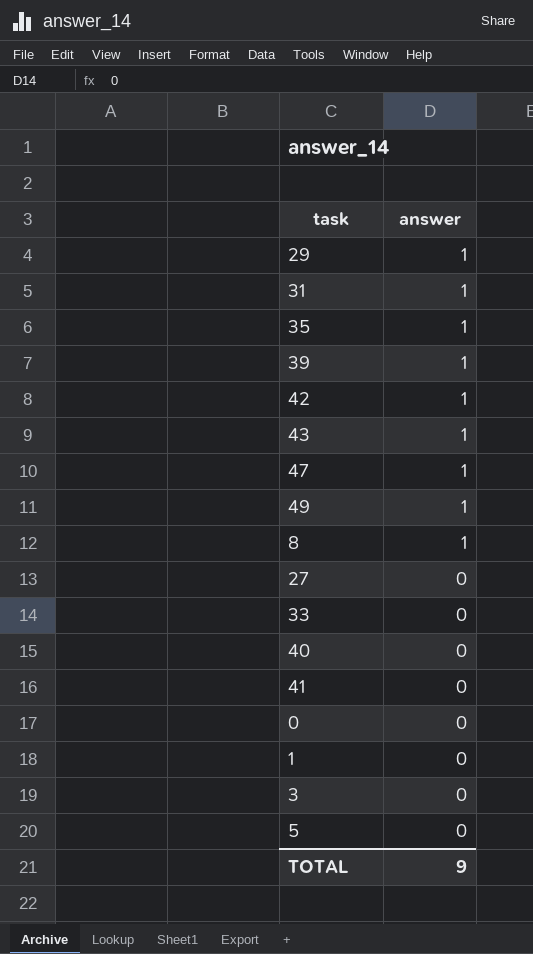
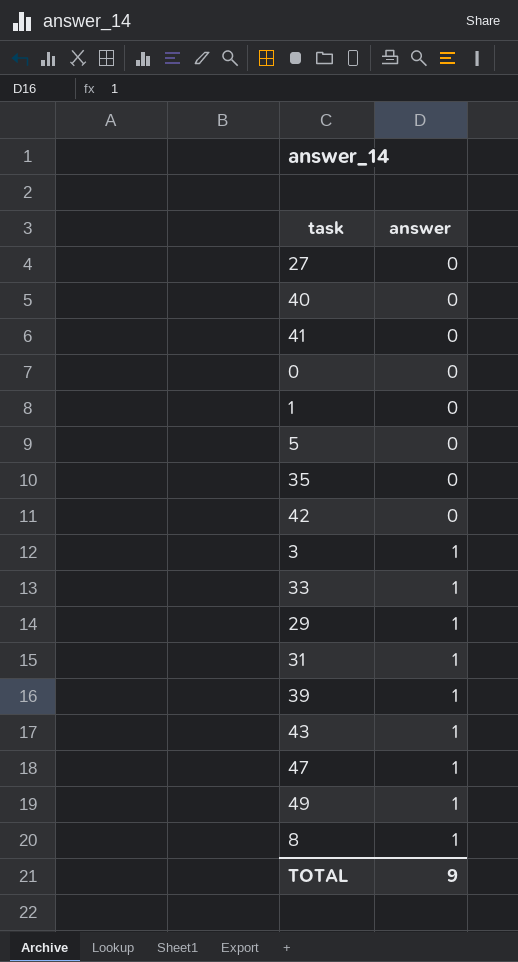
row order: answer descending -> answer ascending
35 | answer: 1 -> 0
42 | answer: 1 -> 0
3 | answer: 0 -> 1
33 | answer: 0 -> 1

